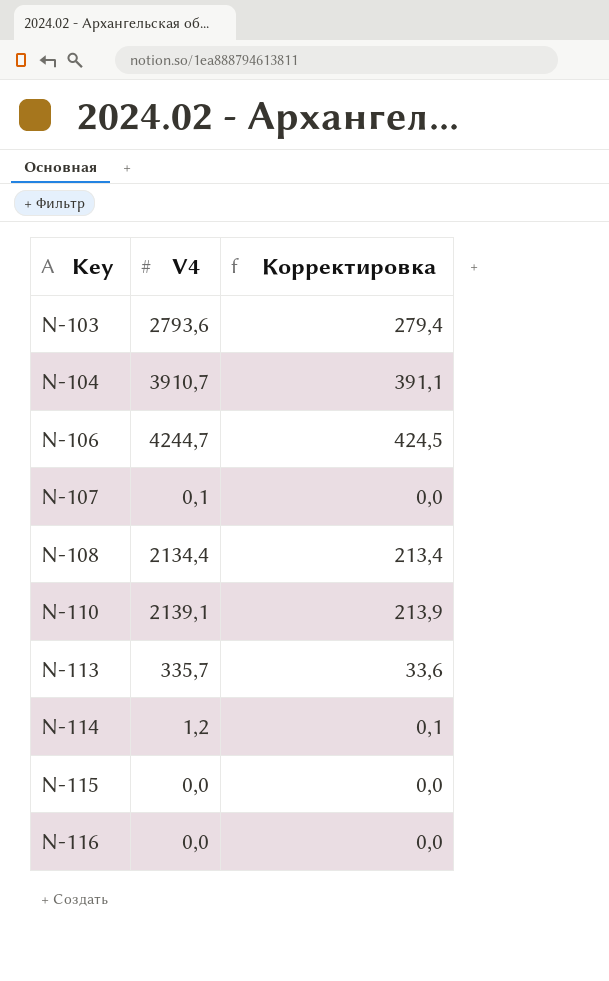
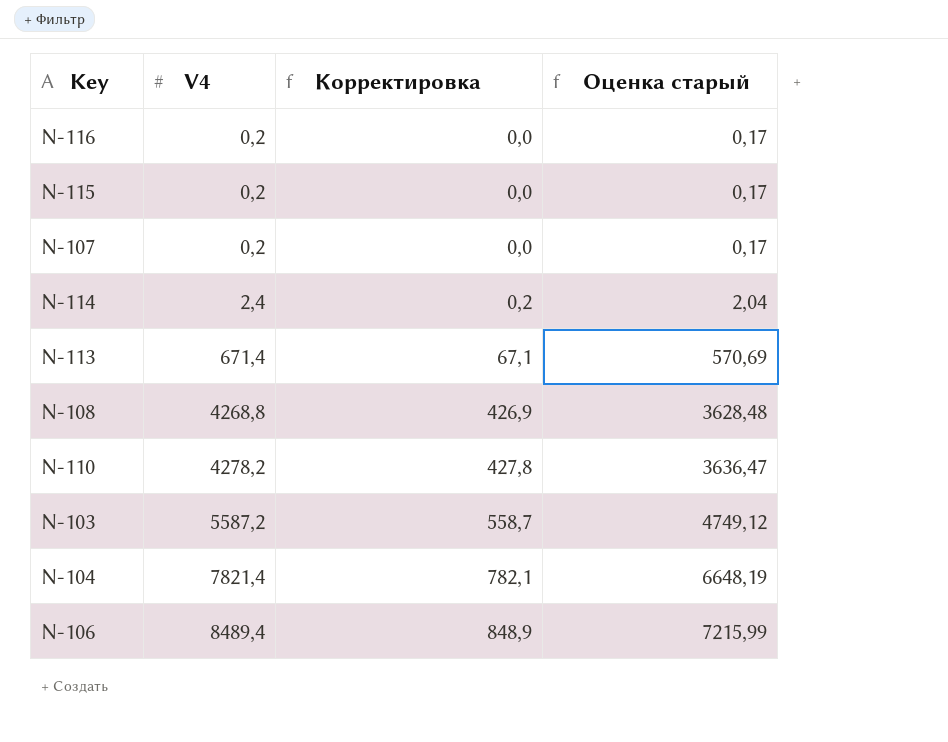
row order: Key ascending -> V4 ascending
column Оценка старый | formula: none -> [V4] * 0,85
N-116 | V4: 0,0 -> 0,2
N-115 | V4: 0,0 -> 0,2
N-107 | V4: 0,1 -> 0,2
N-114 | V4: 1,2 -> 2,4
N-114 | Корректировка: 0,1 -> 0,2
N-113 | V4: 335,7 -> 671,4
N-113 | Корректировка: 33,6 -> 67,1
N-108 | V4: 2134,4 -> 4268,8
N-108 | Корректировка: 213,4 -> 426,9
N-110 | V4: 2139,1 -> 4278,2
N-110 | Корректировка: 213,9 -> 427,8
N-103 | V4: 2793,6 -> 5587,2
N-103 | Корректировка: 279,4 -> 558,7
N-104 | V4: 3910,7 -> 7821,4
N-104 | Корректировка: 391,1 -> 782,1
N-106 | V4: 4244,7 -> 8489,4
N-106 | Корректировка: 424,5 -> 848,9

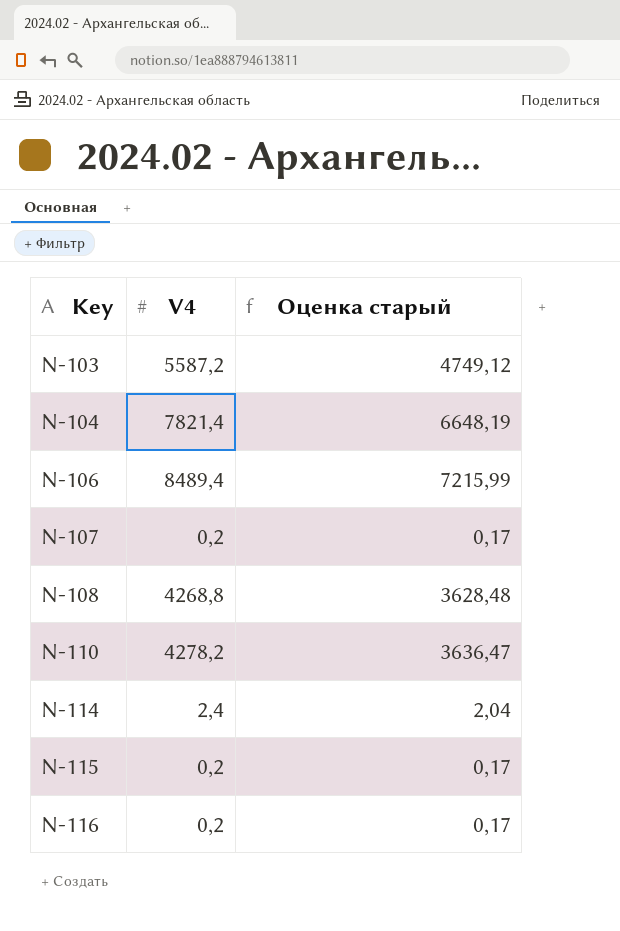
row order: V4 ascending -> Key ascending
column Корректировка | formula: [V4] * 0,1 -> none
row N-113: 671,4 | 67,1 | 570,69 -> none

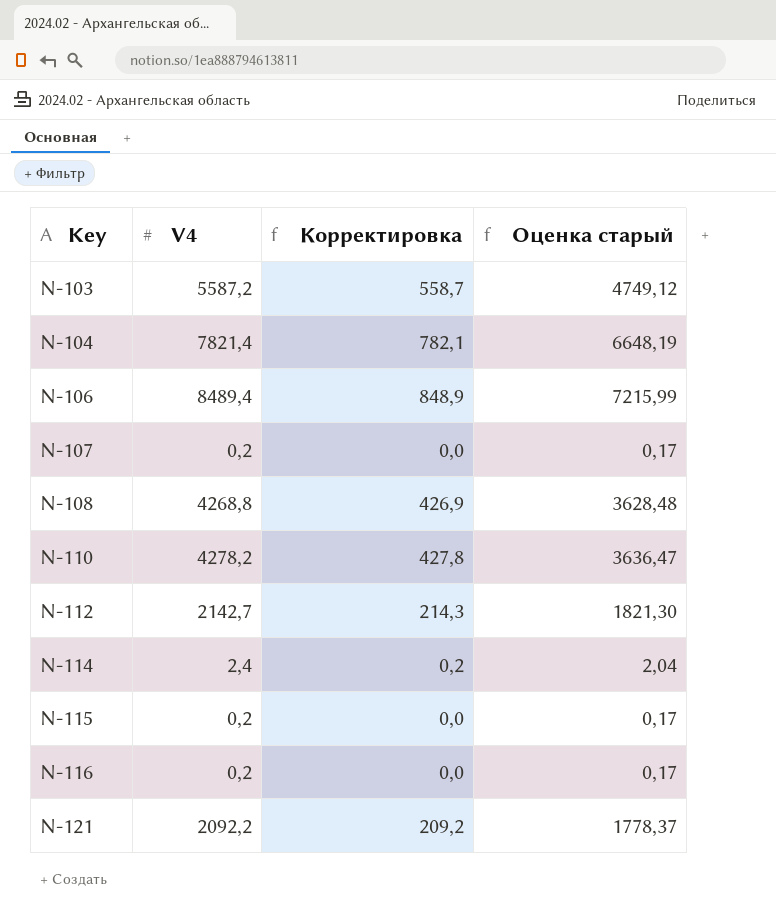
column Корректировка | formula: none -> [V4] * 0,1
row N-112: none -> 2142,7 | 214,3 | 1821,30
row N-121: none -> 2092,2 | 209,2 | 1778,37

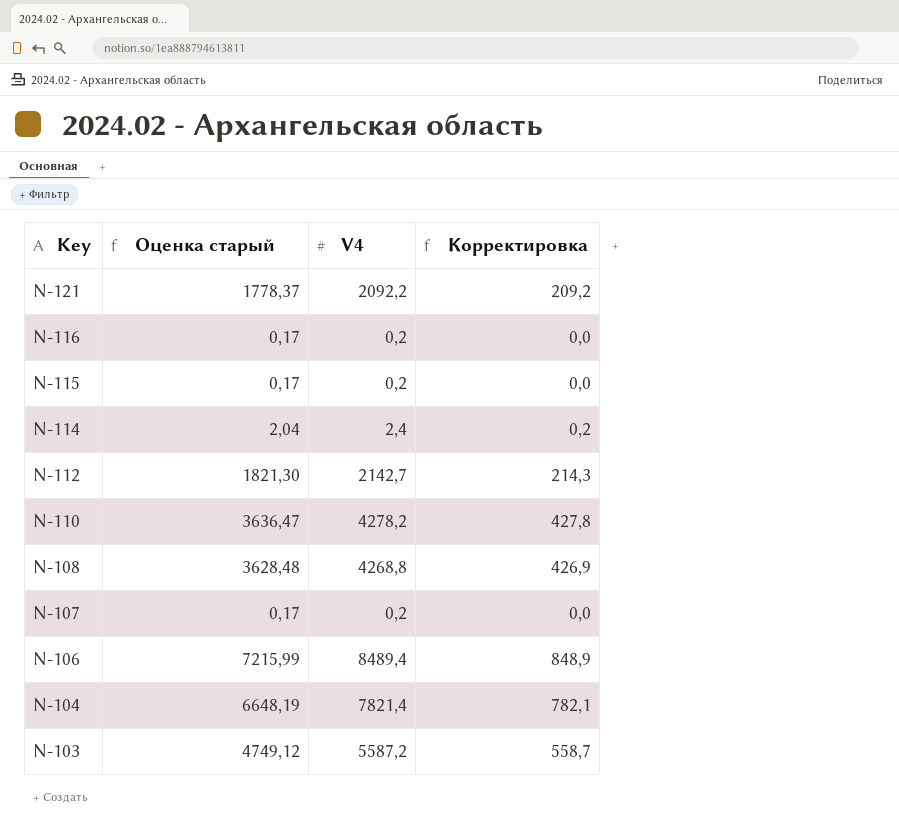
row order: Key ascending -> Key descending
column Оценка старый | position: 4 -> 2

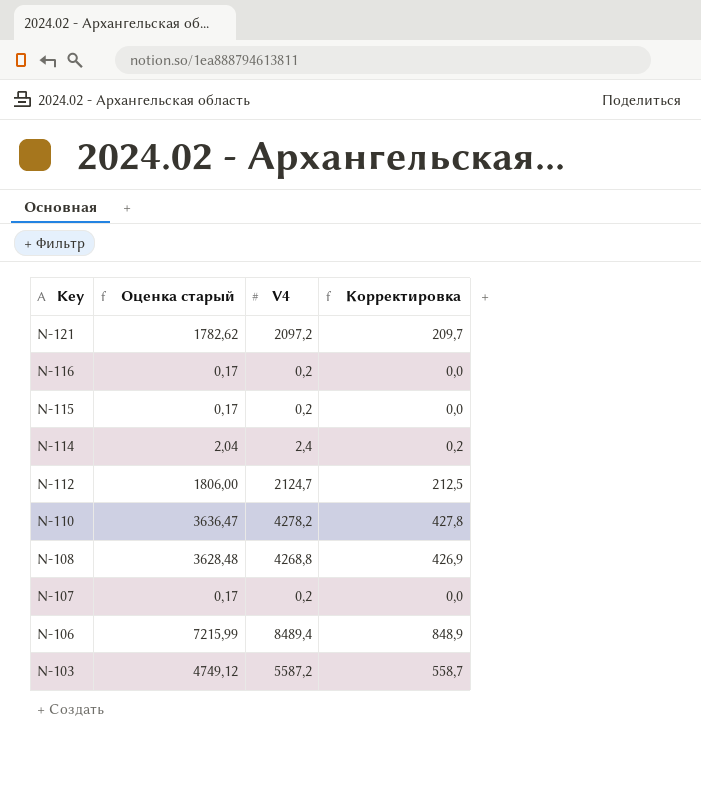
row N-104: 6648,19 | 7821,4 | 782,1 -> none
N-121 | Оценка старый: 1778,37 -> 1782,62
N-121 | V4: 2092,2 -> 2097,2
N-121 | Корректировка: 209,2 -> 209,7
N-112 | Оценка старый: 1821,30 -> 1806,00
N-112 | V4: 2142,7 -> 2124,7
N-112 | Корректировка: 214,3 -> 212,5

